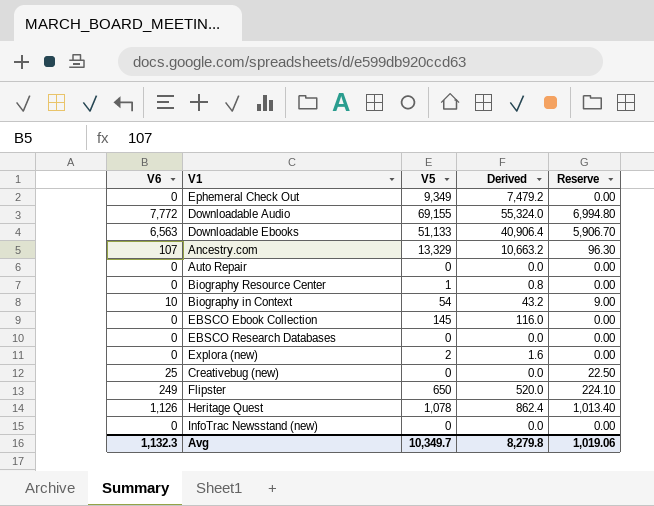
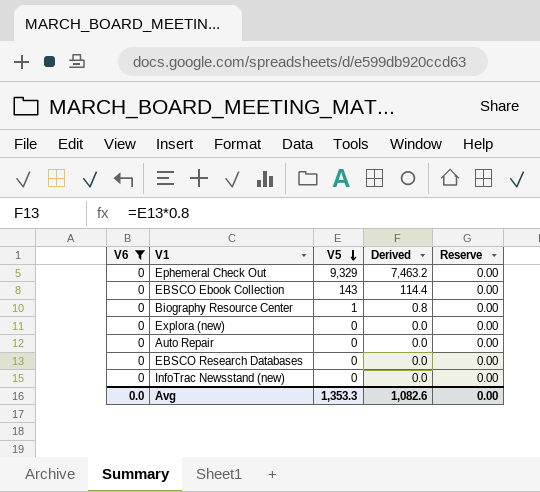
filter: none -> V6 = 0
row order: none -> V5 descending
Ephemeral Check Out | V5: 9,349 -> 9,329
Ephemeral Check Out | Derived: 7,479.2 -> 7,463.2
EBSCO Ebook Collection | V5: 145 -> 143
EBSCO Ebook Collection | Derived: 116.0 -> 114.4
Explora (new) | V5: 2 -> 0
Explora (new) | Derived: 1.6 -> 0.0
Avg | V6: 1,132.3 -> 0.0
Avg | V5: 10,349.7 -> 1,353.3
Avg | Derived: 8,279.8 -> 1,082.6
Avg | Reserve: 1,019.06 -> 0.00

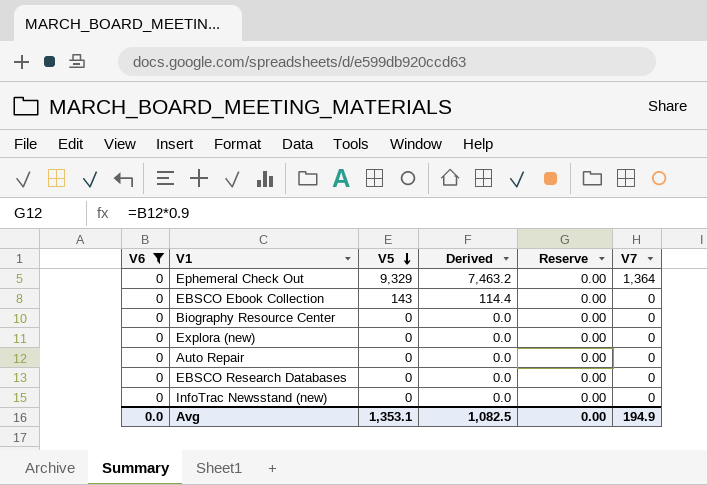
column V7 | position: none -> 6
Biography Resource Center | V5: 1 -> 0
Biography Resource Center | Derived: 0.8 -> 0.0
Avg | V5: 1,353.3 -> 1,353.1
Avg | Derived: 1,082.6 -> 1,082.5

